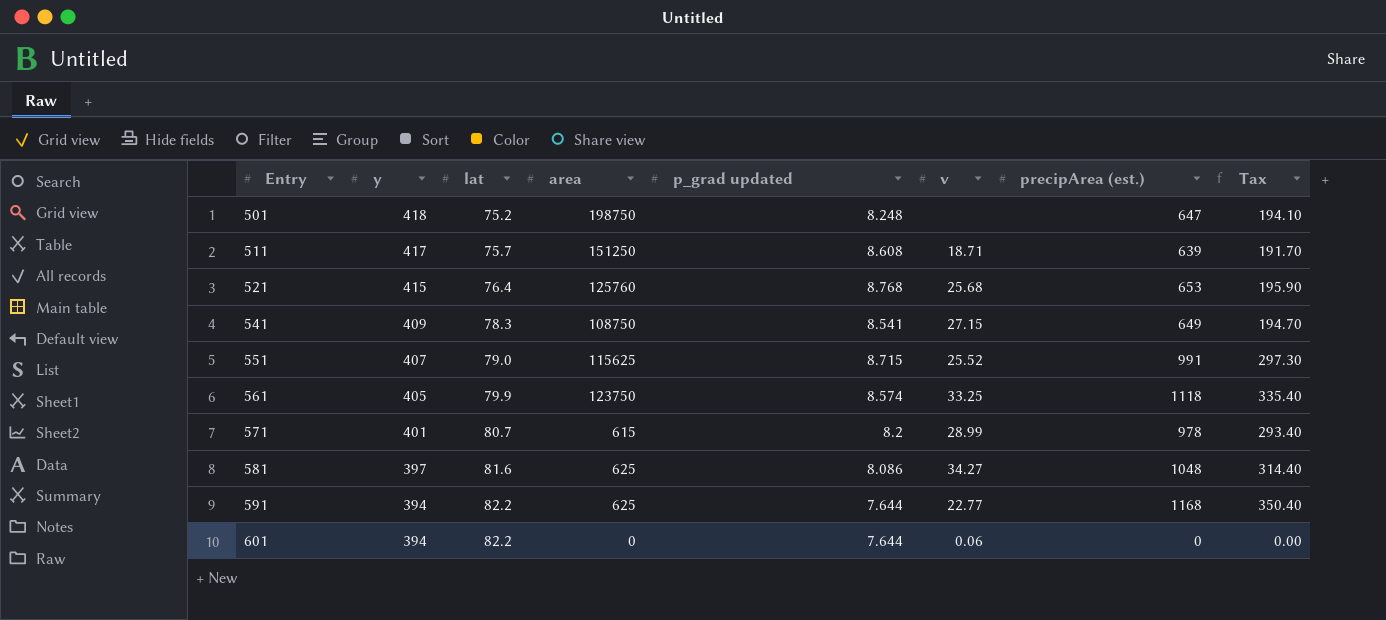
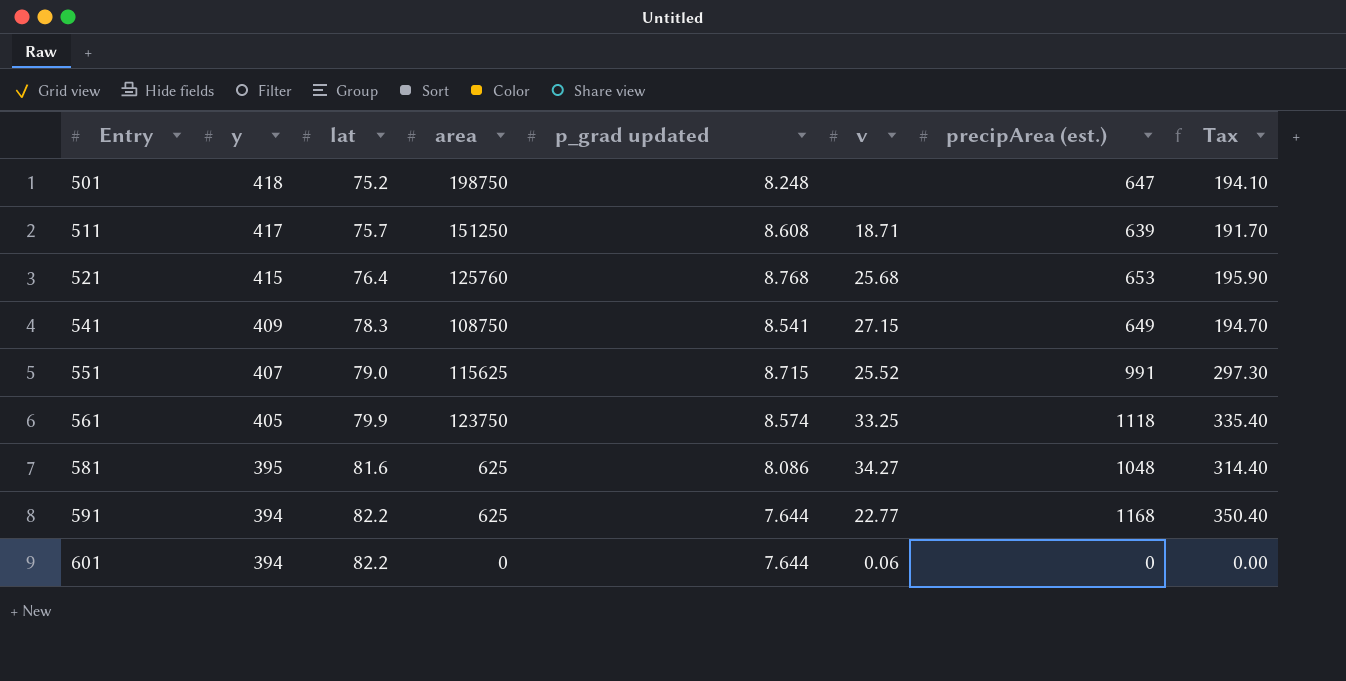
row 571: 401 | 80.7 | 615 | 8.2 | 28.99 | 978 | 293.40 -> none
581 | y: 397 -> 395

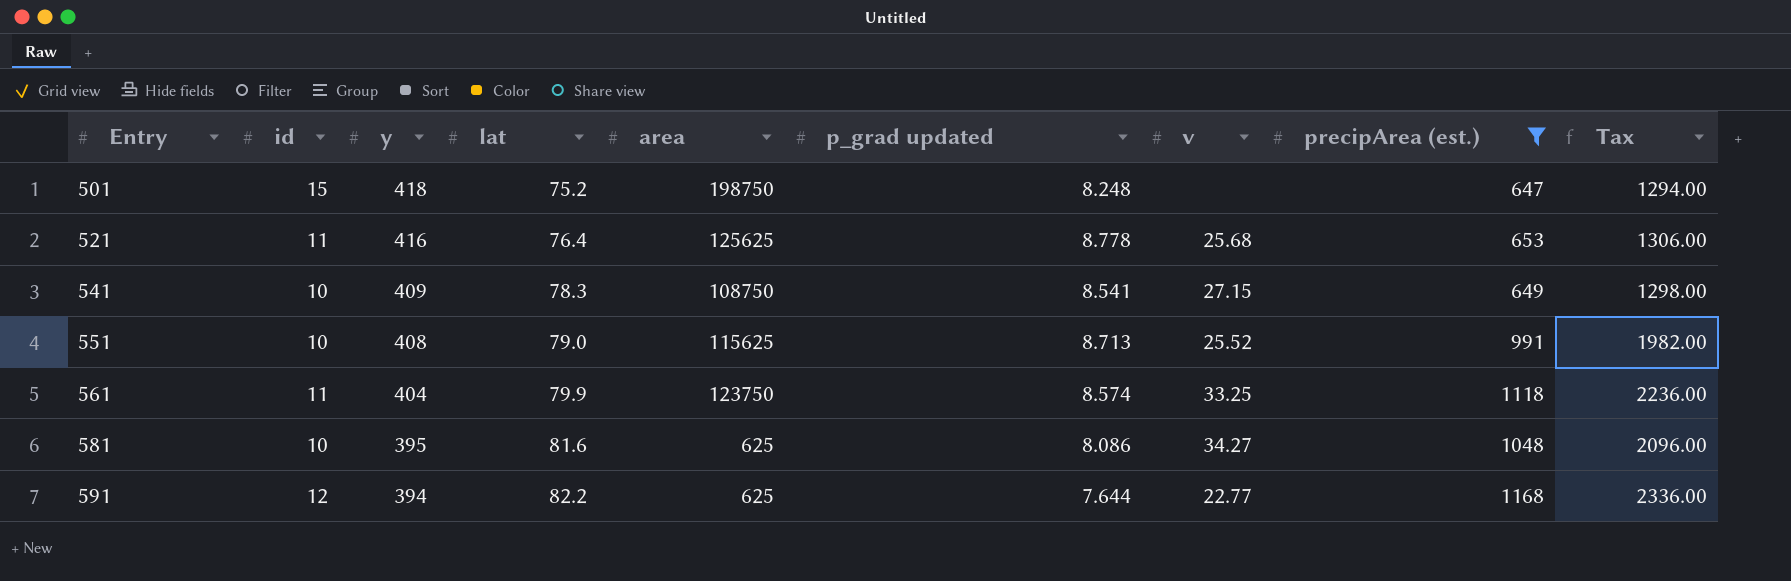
filter: none -> precipArea (est.) >= 647
column id | position: none -> 2
column Tax | formula: [precipArea (est.)] * 0.3 -> [precipArea (est.)] * 2
521 | y: 415 -> 416
521 | area: 125760 -> 125625
521 | p_grad updated: 8.768 -> 8.778
551 | y: 407 -> 408
551 | p_grad updated: 8.715 -> 8.713
561 | y: 405 -> 404

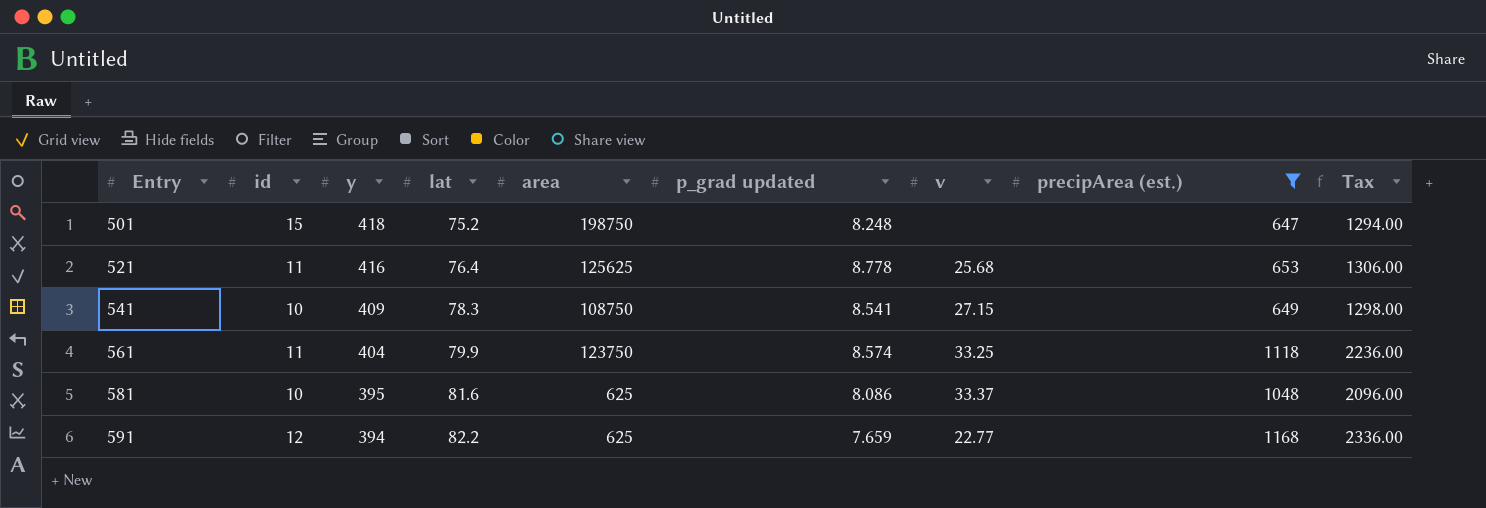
row 551: 10 | 408 | 79.0 | 115625 | 8.713 | 25.52 | 991 | 1982.00 -> none
581 | v: 34.27 -> 33.37
591 | p_grad updated: 7.644 -> 7.659

